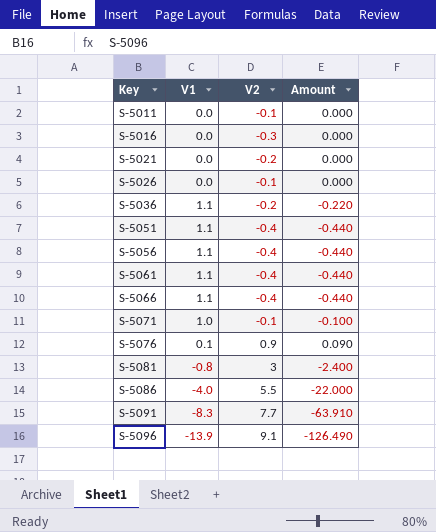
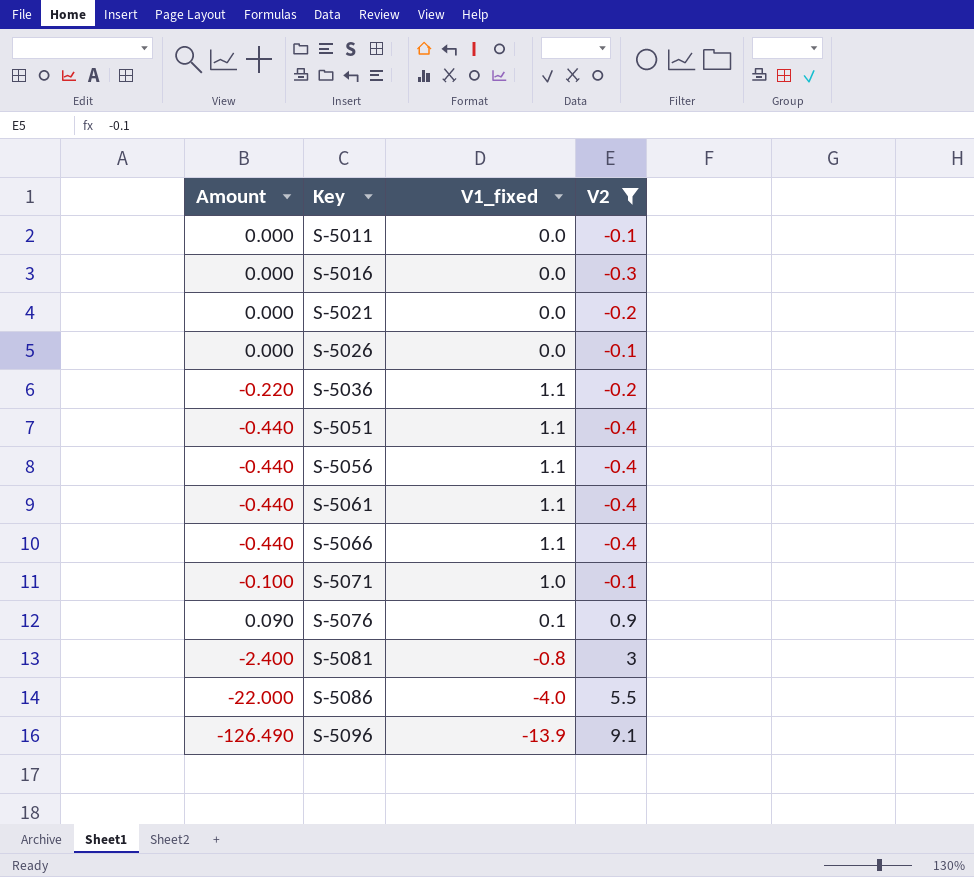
filter: none -> V2 != 7.7
column Amount | position: 4 -> 1
column name: V1 -> V1_fixed

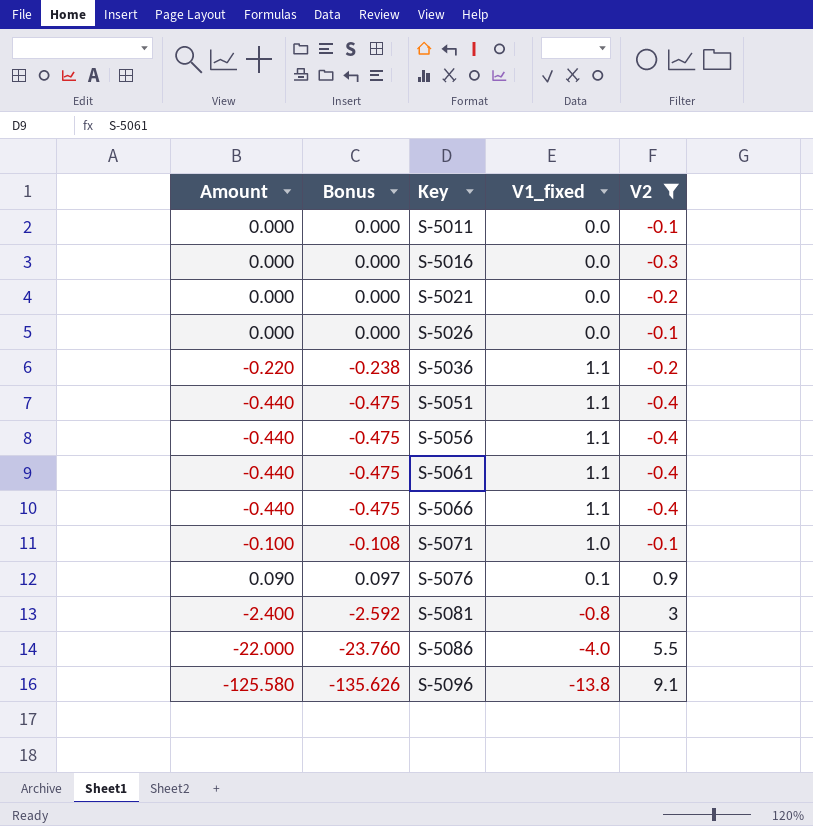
column Bonus | formula: none -> [Amount] * 1.08
S-5096 | Amount: -126.490 -> -125.580
S-5096 | V1_fixed: -13.9 -> -13.8

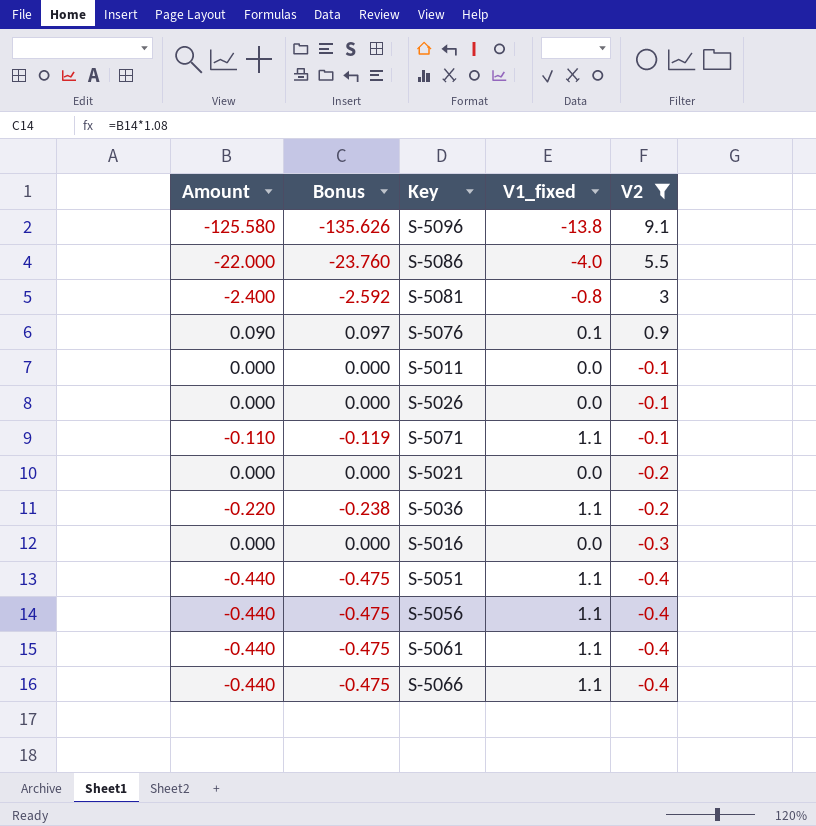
row order: Key ascending -> V2 descending
S-5071 | Amount: -0.100 -> -0.110
S-5071 | Bonus: -0.108 -> -0.119
S-5071 | V1_fixed: 1.0 -> 1.1

